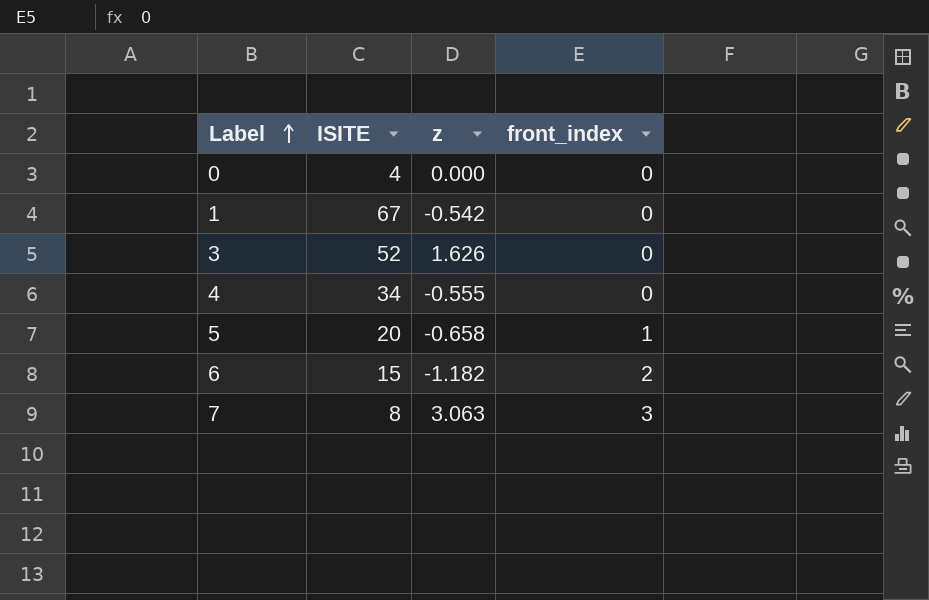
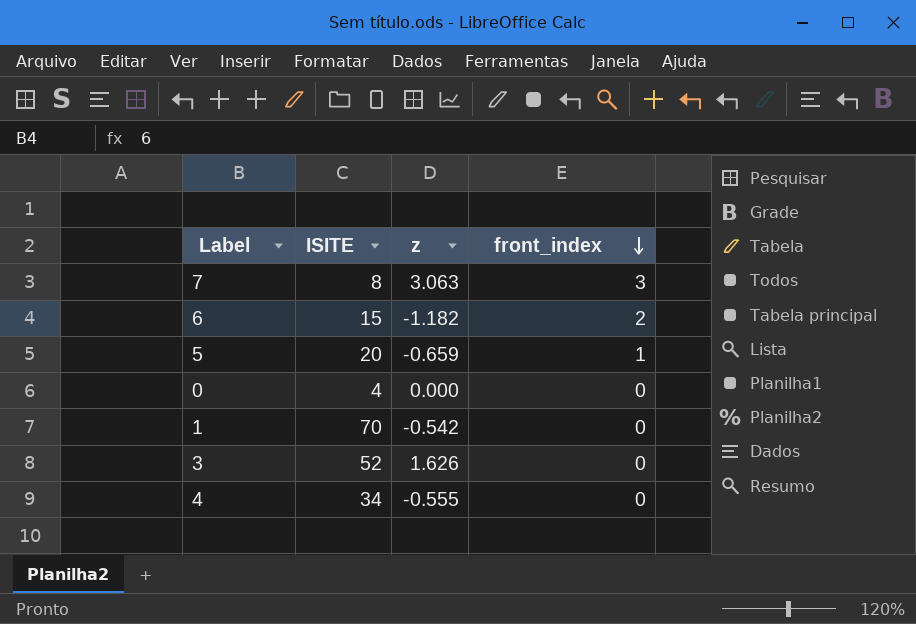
row order: Label ascending -> front_index descending
5 | z: -0.658 -> -0.659
1 | ISITE: 67 -> 70

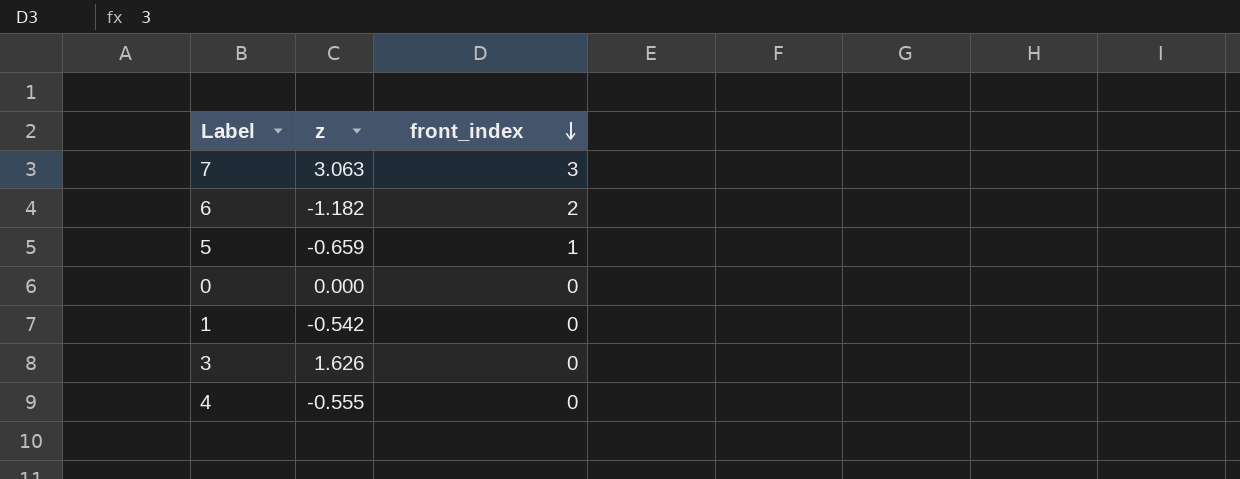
column ISITE | position: 2 -> none

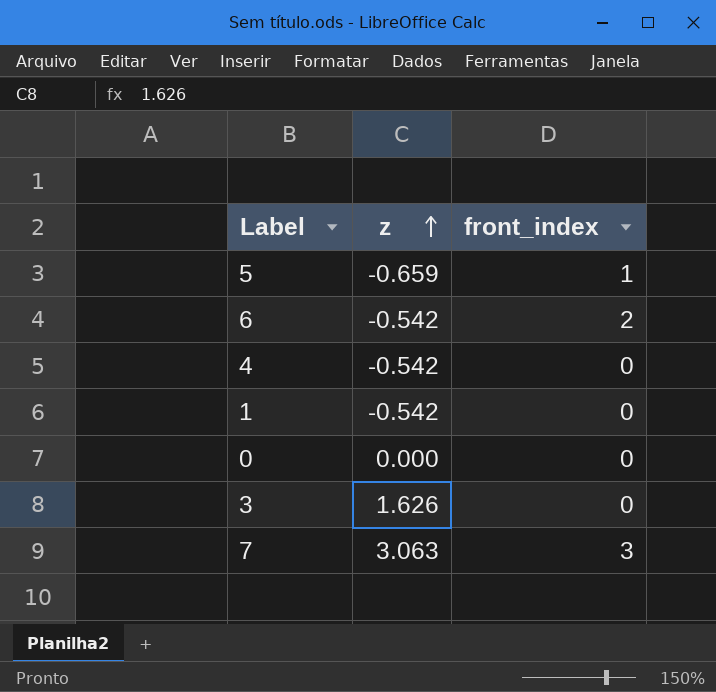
row order: front_index descending -> z ascending
6 | z: -1.182 -> -0.542
4 | z: -0.555 -> -0.542

